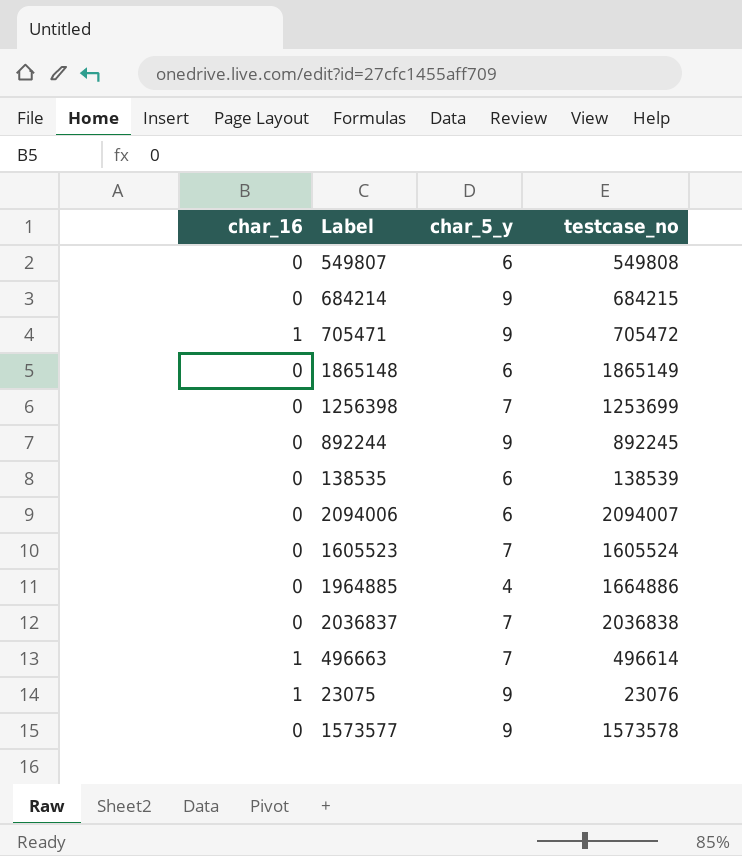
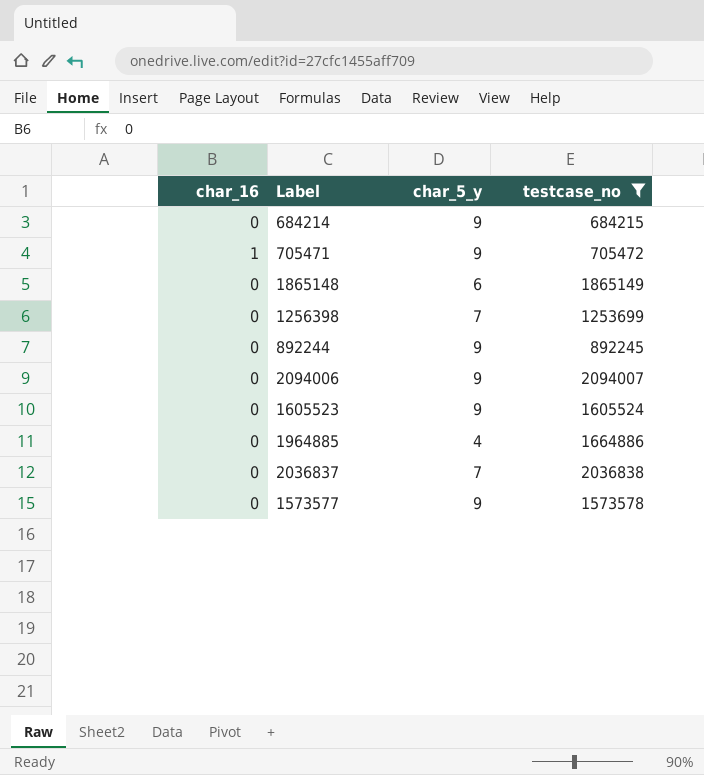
filter: none -> testcase_no >= 684215
2094006 | char_5_y: 6 -> 9
1605523 | char_5_y: 7 -> 9

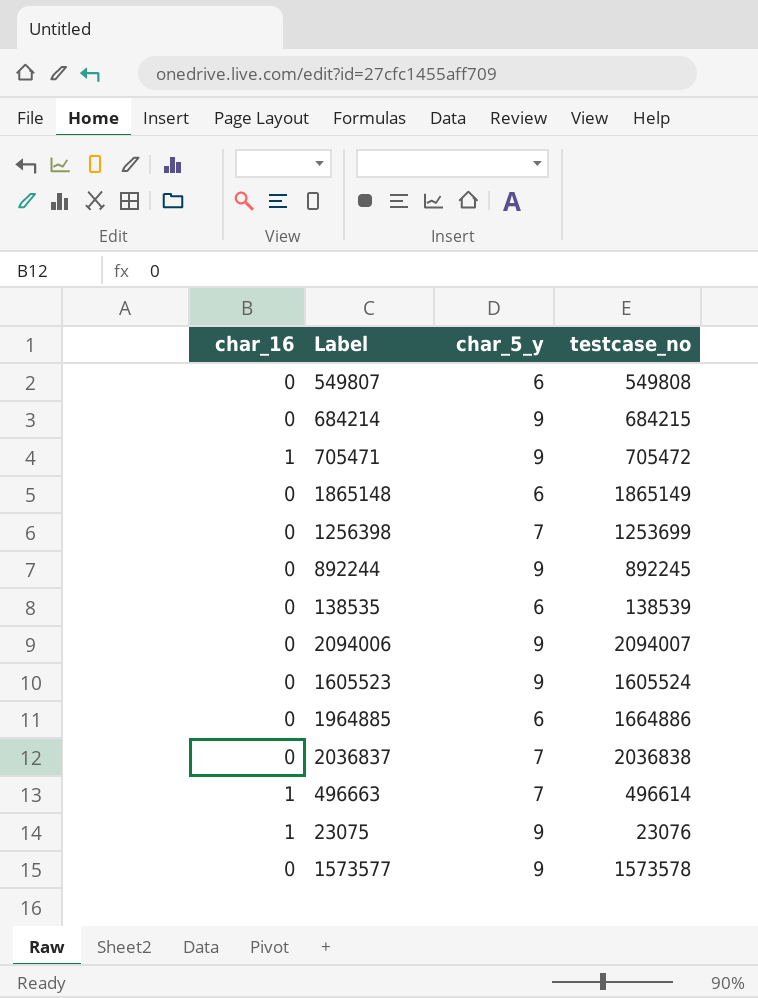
filter: testcase_no >= 684215 -> none
1964885 | char_5_y: 4 -> 6

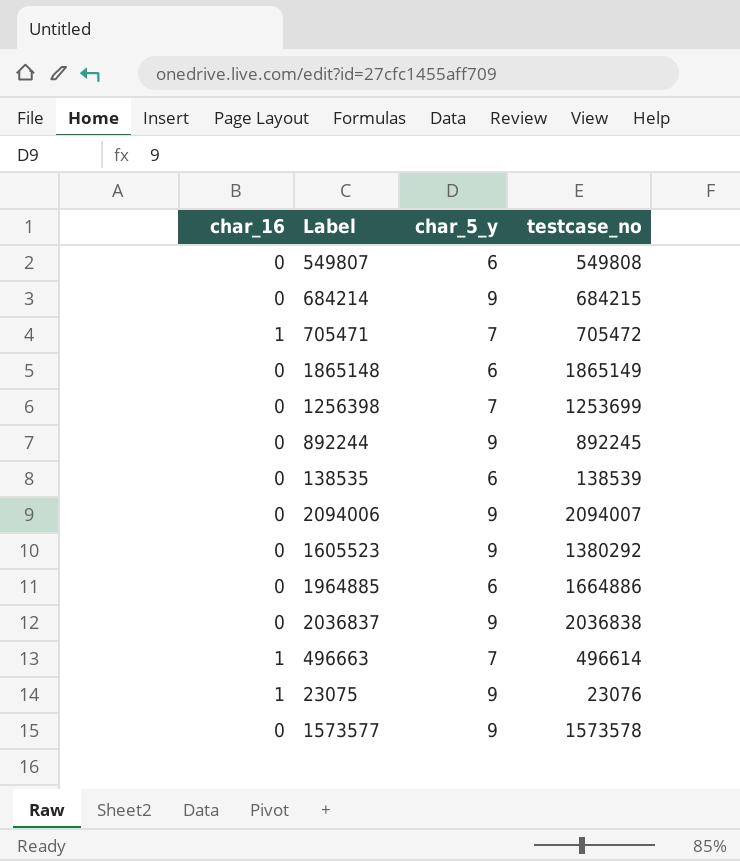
705471 | char_5_y: 9 -> 7
1605523 | testcase_no: 1605524 -> 1380292
2036837 | char_5_y: 7 -> 9

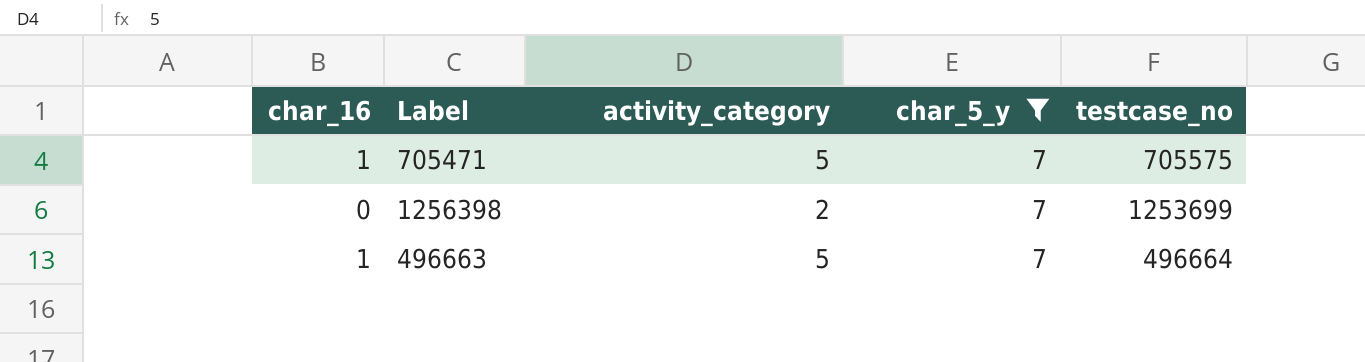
filter: none -> char_5_y = 7
column activity_category | position: none -> 3
705471 | testcase_no: 705472 -> 705575
496663 | testcase_no: 496614 -> 496664

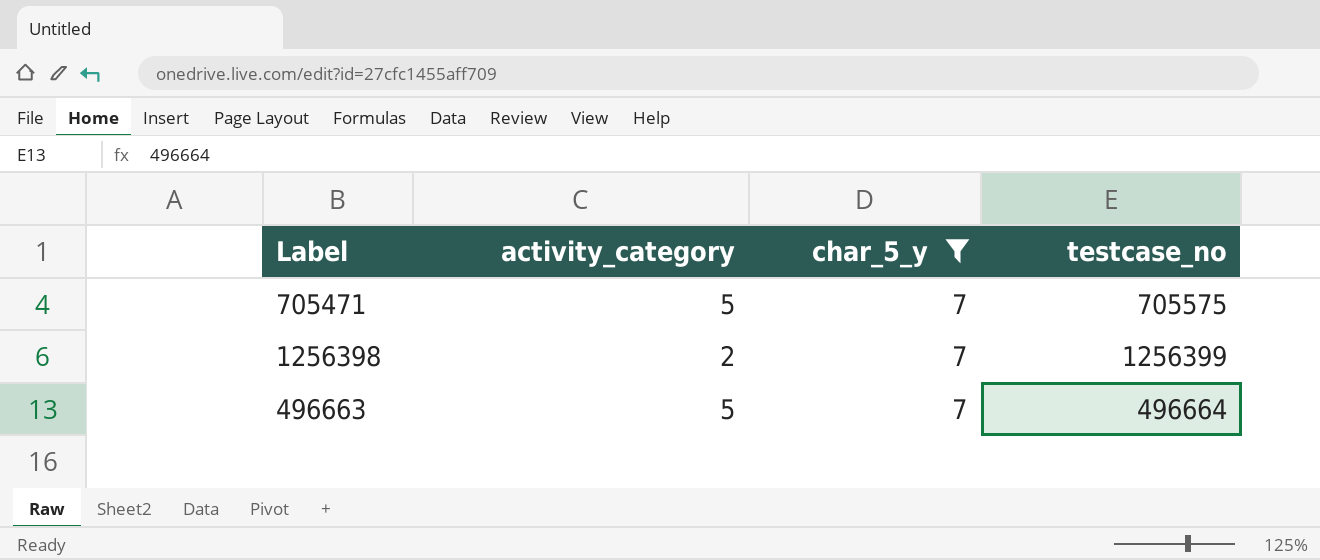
column char_16 | position: 1 -> none
1256398 | testcase_no: 1253699 -> 1256399

